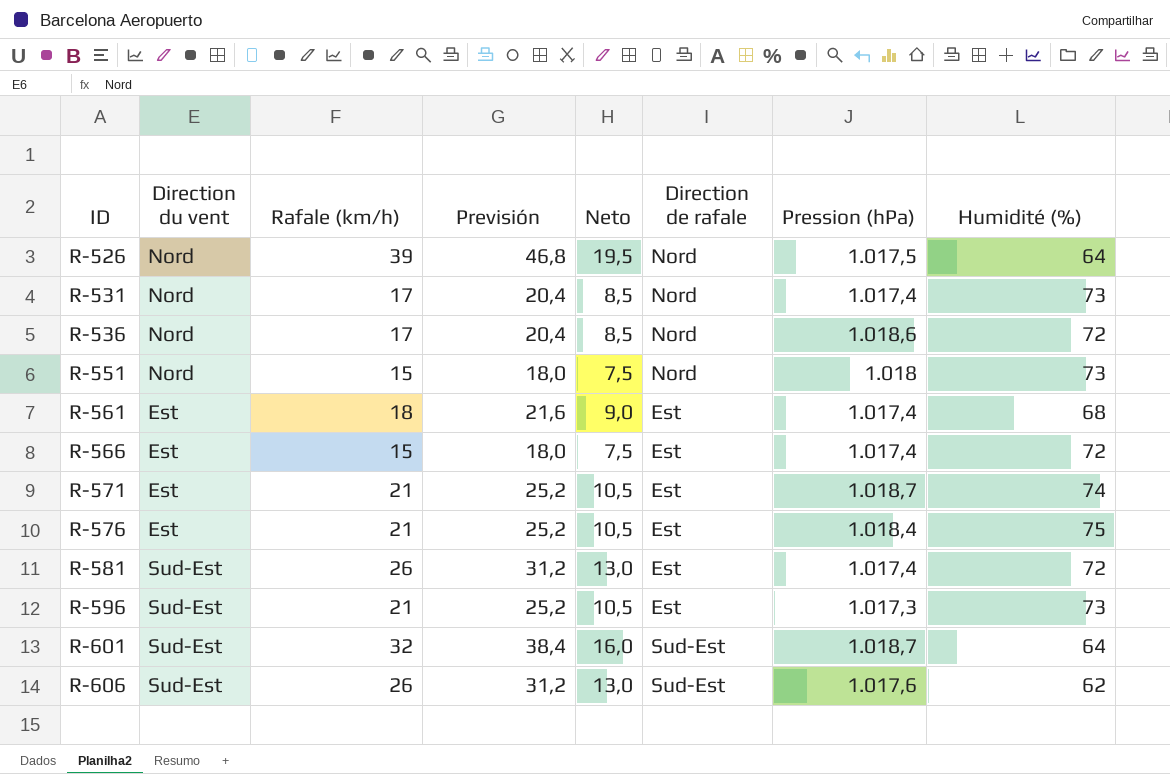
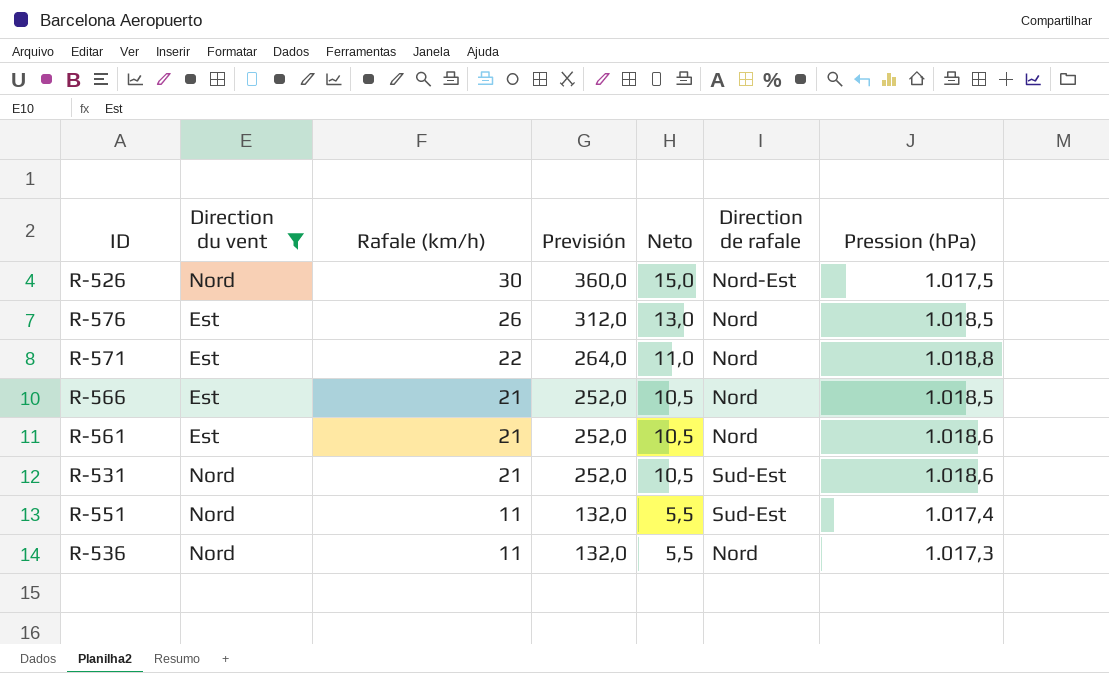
filter: none -> Direction du vent != Sud-Est
row order: ID ascending -> Rafale (km/h) descending
column Humidité (%) | position: 8 -> none
column Previsión | formula: [Rafale (km/h)] * 1,2 -> [Rafale (km/h)] * 12
R-526 | Rafale (km/h): 39 -> 30
R-526 | Neto: 19,5 -> 15,0
R-526 | Direction de rafale: Nord -> Nord-Est
R-576 | Rafale (km/h): 21 -> 26
R-576 | Neto: 10,5 -> 13,0
R-576 | Direction de rafale: Est -> Nord
R-576 | Pression (hPa): 1.018,4 -> 1.018,5
R-571 | Rafale (km/h): 21 -> 22
R-571 | Neto: 10,5 -> 11,0
R-571 | Direction de rafale: Est -> Nord
R-571 | Pression (hPa): 1.018,7 -> 1.018,8
R-566 | Rafale (km/h): 15 -> 21
R-566 | Neto: 7,5 -> 10,5
R-566 | Direction de rafale: Est -> Nord
R-566 | Pression (hPa): 1.017,4 -> 1.018,5
R-561 | Rafale (km/h): 18 -> 21
R-561 | Neto: 9,0 -> 10,5
R-561 | Direction de rafale: Est -> Nord
R-561 | Pression (hPa): 1.017,4 -> 1.018,6
R-531 | Rafale (km/h): 17 -> 21
R-531 | Neto: 8,5 -> 10,5
R-531 | Direction de rafale: Nord -> Sud-Est
R-531 | Pression (hPa): 1.017,4 -> 1.018,6
R-551 | Rafale (km/h): 15 -> 11
R-551 | Neto: 7,5 -> 5,5
R-551 | Direction de rafale: Nord -> Sud-Est
R-551 | Pression (hPa): 1.018 -> 1.017,4
R-536 | Rafale (km/h): 17 -> 11
R-536 | Neto: 8,5 -> 5,5
R-536 | Pression (hPa): 1.018,6 -> 1.017,3

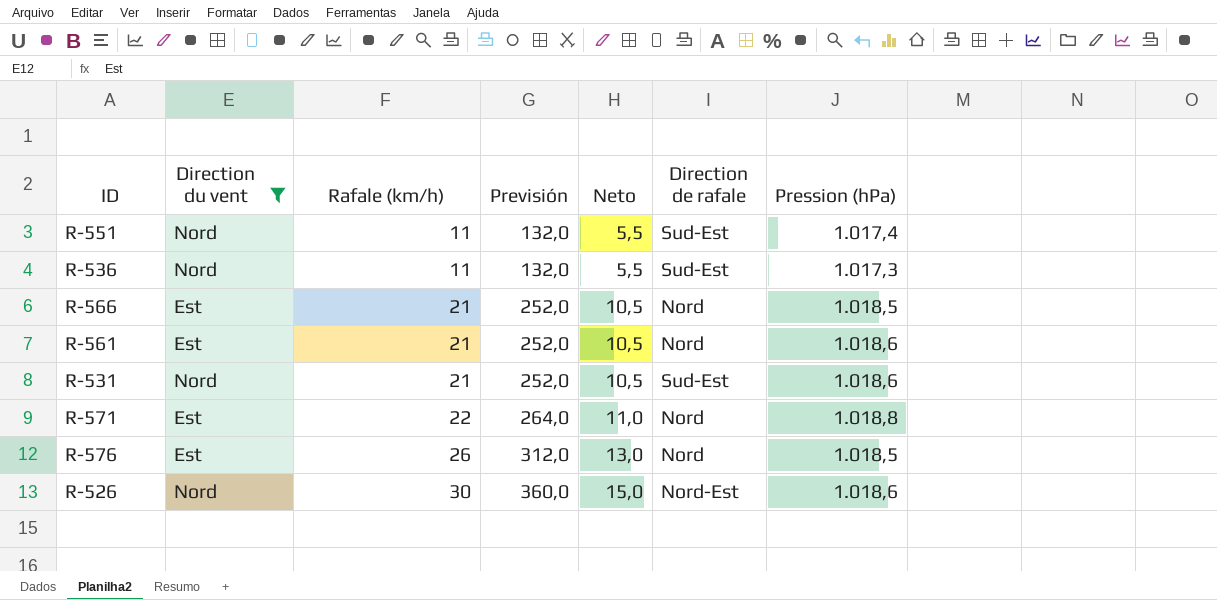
row order: Rafale (km/h) descending -> Rafale (km/h) ascending
R-536 | Direction de rafale: Nord -> Sud-Est
R-526 | Pression (hPa): 1.017,5 -> 1.018,6

